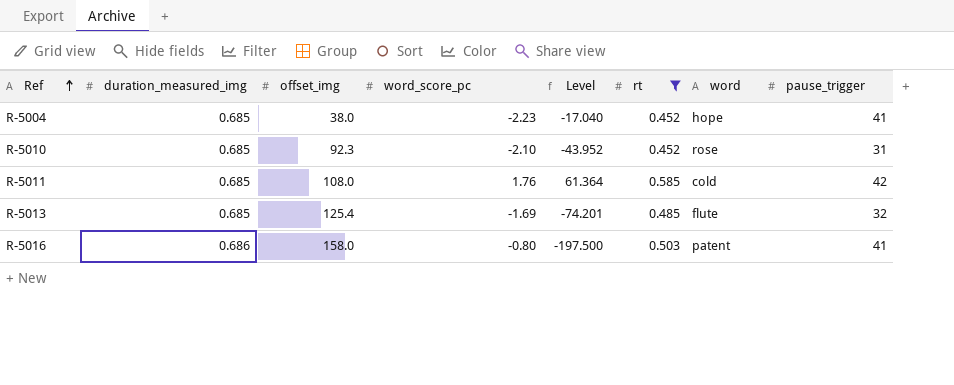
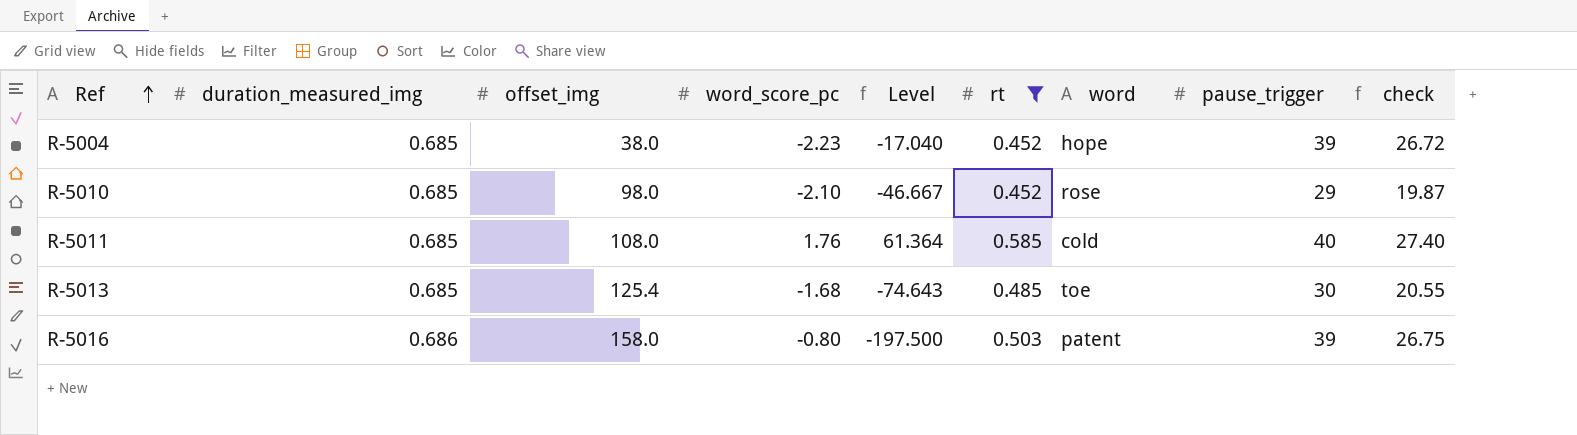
column check | formula: none -> [duration_measured_img] * [pause_trigger]
R-5004 | pause_trigger: 41 -> 39
R-5010 | offset_img: 92.3 -> 98.0
R-5010 | Level: -43.952 -> -46.667
R-5010 | pause_trigger: 31 -> 29
R-5011 | pause_trigger: 42 -> 40
R-5013 | word_score_pc: -1.69 -> -1.68
R-5013 | Level: -74.201 -> -74.643
R-5013 | word: flute -> toe
R-5013 | pause_trigger: 32 -> 30
R-5016 | pause_trigger: 41 -> 39

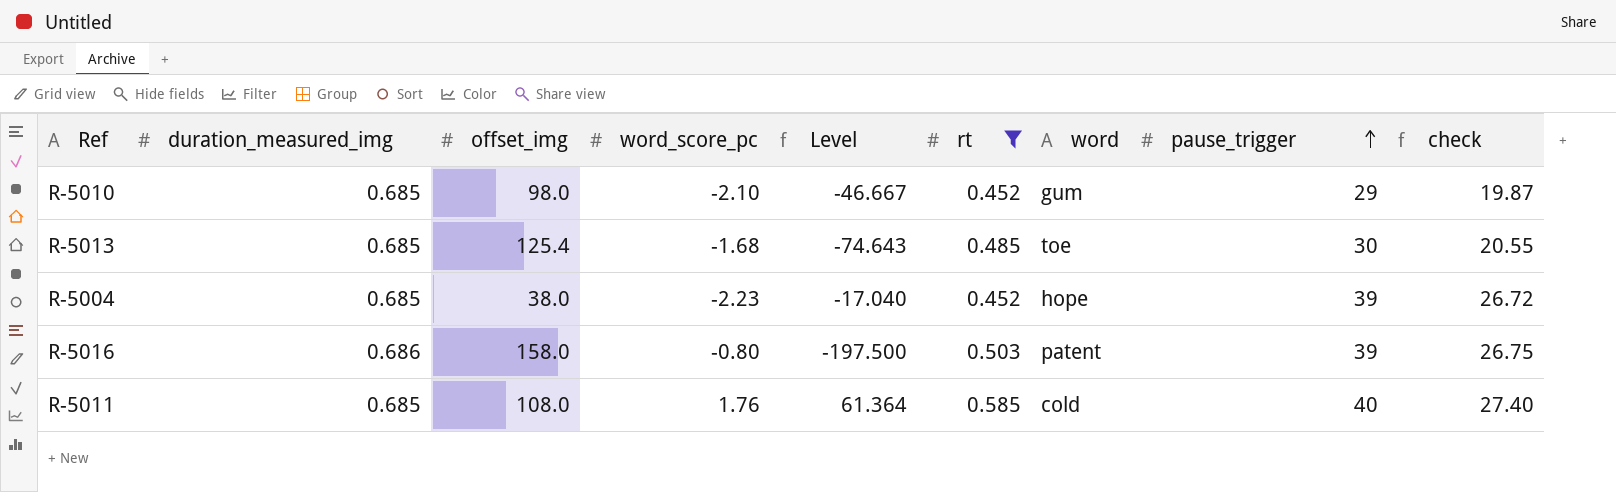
row order: Ref ascending -> pause_trigger ascending
R-5010 | word: rose -> gum

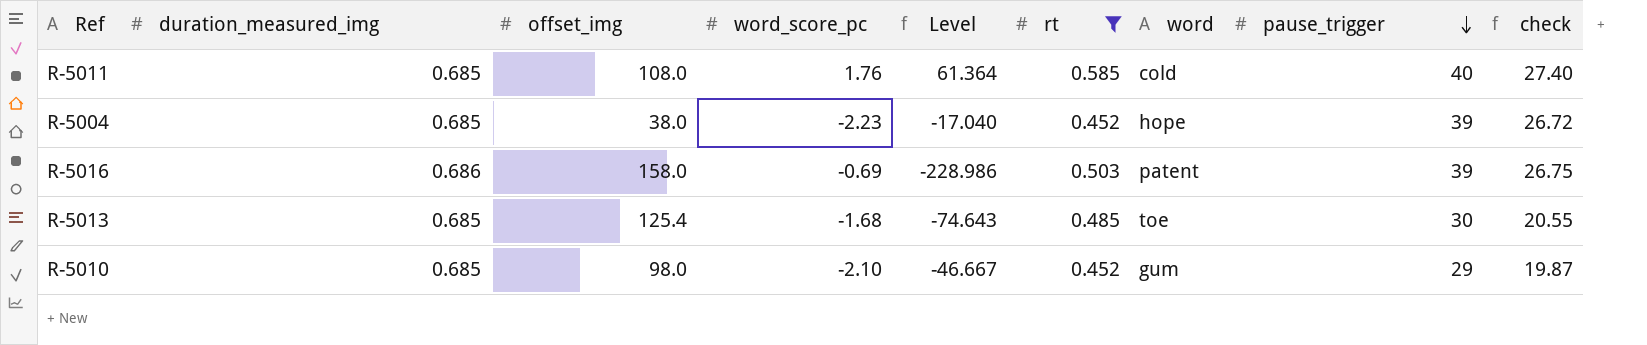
row order: pause_trigger ascending -> pause_trigger descending
R-5016 | word_score_pc: -0.80 -> -0.69
R-5016 | Level: -197.500 -> -228.986

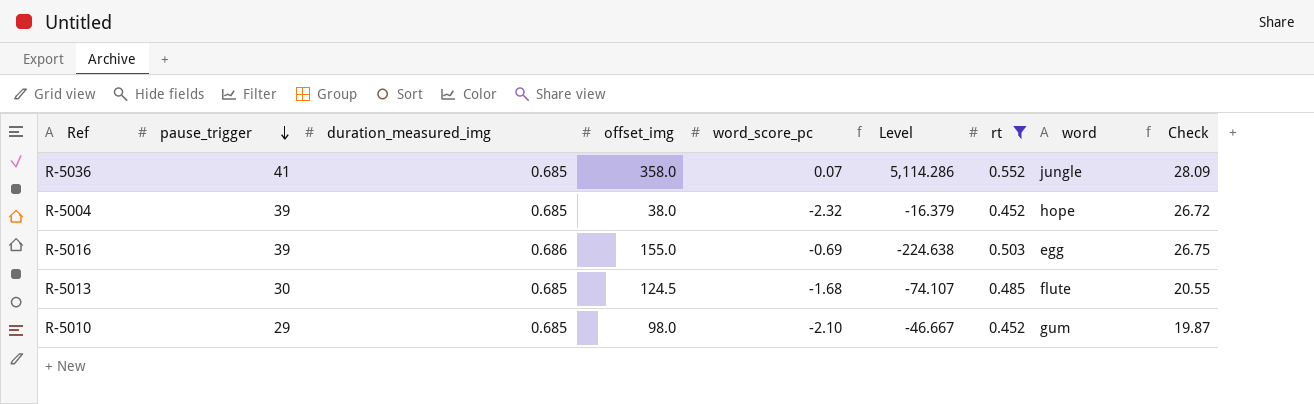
column pause_trigger | position: 8 -> 2
column name: check -> Check
row R-5011: 0.685 | 108.0 | 1.76 | 61.364 | 0.585 | cold | 40 | 27.40 -> none
row R-5036: none -> 41 | 0.685 | 358.0 | 0.07 | 5,114.286 | 0.552 | jungle | 28.09
R-5004 | word_score_pc: -2.23 -> -2.32
R-5004 | Level: -17.040 -> -16.379
R-5016 | offset_img: 158.0 -> 155.0
R-5016 | Level: -228.986 -> -224.638
R-5016 | word: patent -> egg
R-5013 | offset_img: 125.4 -> 124.5
R-5013 | Level: -74.643 -> -74.107
R-5013 | word: toe -> flute

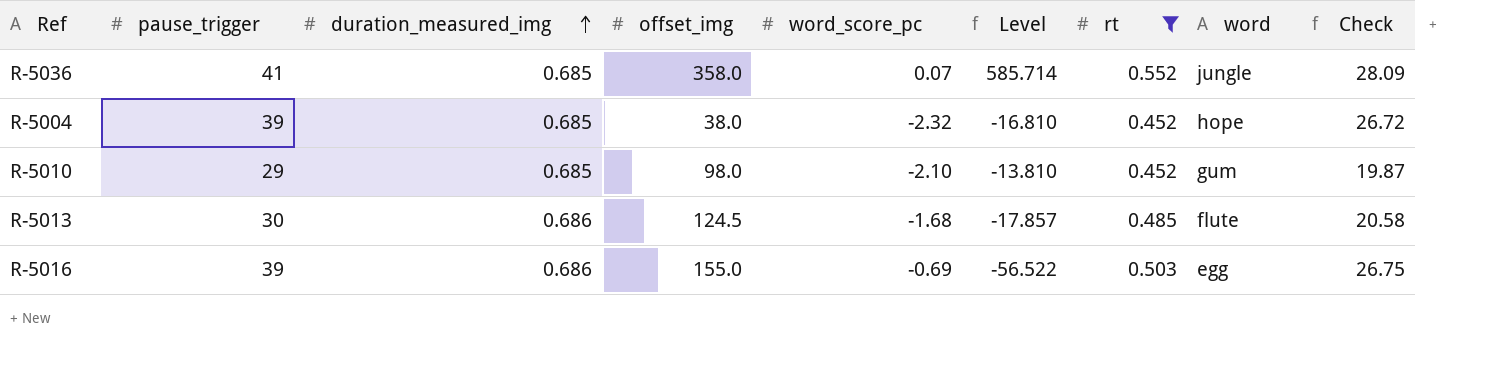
row order: pause_trigger descending -> duration_measured_img ascending
column Level | formula: [offset_img] / [word_score_pc] -> [pause_trigger] / [word_score_pc]
R-5013 | duration_measured_img: 0.685 -> 0.686
R-5013 | Check: 20.55 -> 20.58

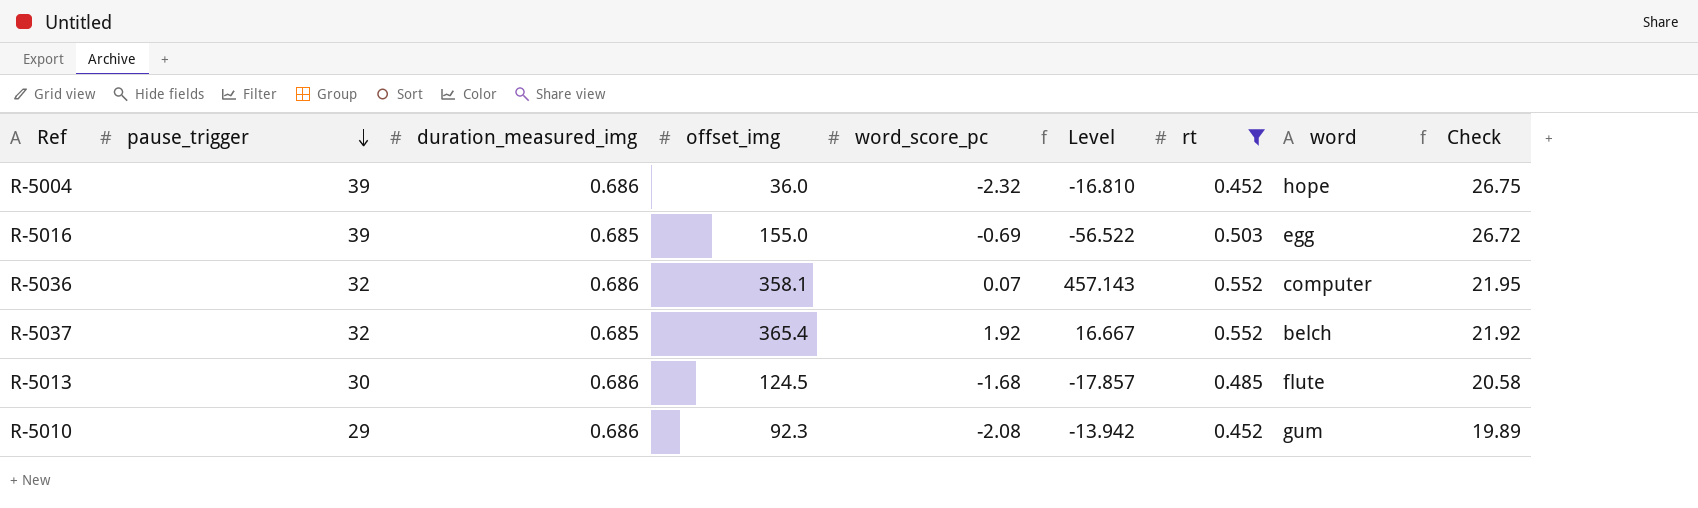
row order: duration_measured_img ascending -> pause_trigger descending
R-5004 | duration_measured_img: 0.685 -> 0.686
R-5004 | offset_img: 38.0 -> 36.0
R-5004 | Check: 26.72 -> 26.75
R-5016 | duration_measured_img: 0.686 -> 0.685
R-5016 | Check: 26.75 -> 26.72
R-5036 | pause_trigger: 41 -> 32
R-5036 | duration_measured_img: 0.685 -> 0.686
R-5036 | offset_img: 358.0 -> 358.1
R-5036 | Level: 585.714 -> 457.143
R-5036 | word: jungle -> computer
R-5036 | Check: 28.09 -> 21.95
row R-5037: none -> 32 | 0.685 | 365.4 | 1.92 | 16.667 | 0.552 | belch | 21.92
R-5010 | duration_measured_img: 0.685 -> 0.686
R-5010 | offset_img: 98.0 -> 92.3
R-5010 | word_score_pc: -2.10 -> -2.08
R-5010 | Level: -13.810 -> -13.942
R-5010 | Check: 19.87 -> 19.89

